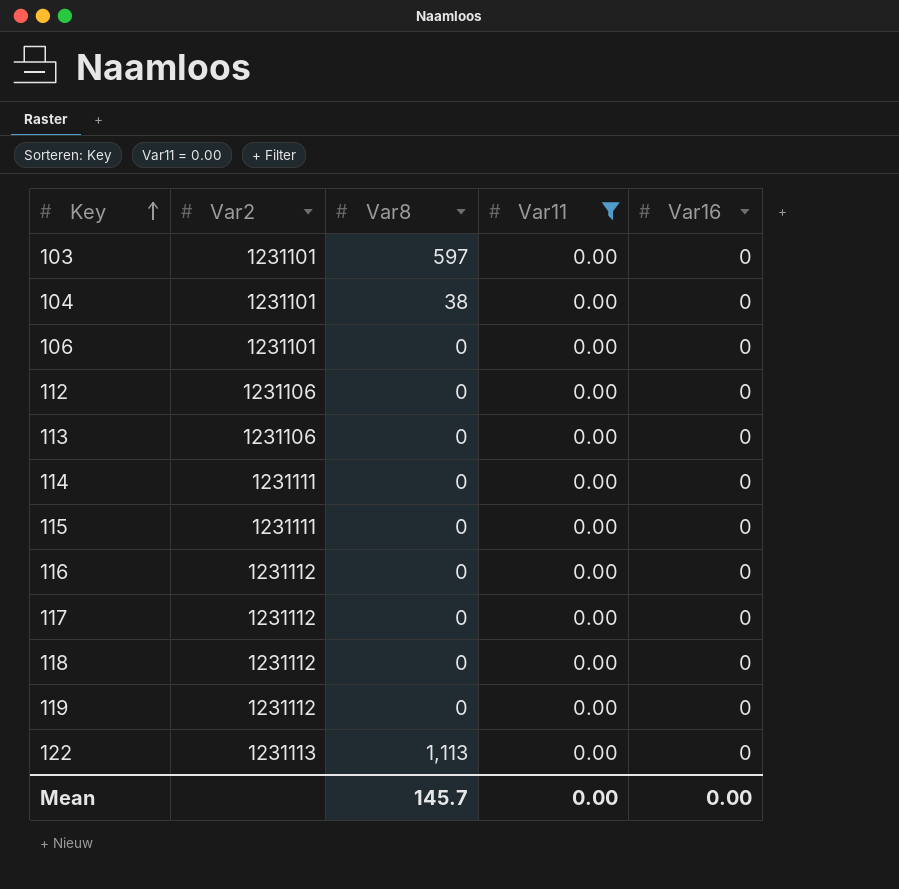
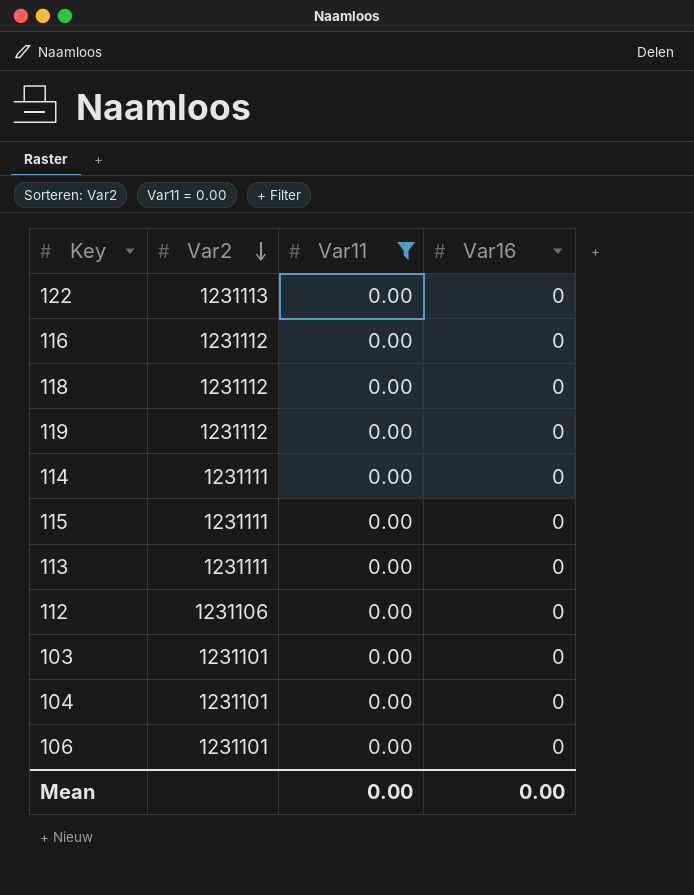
row order: Key ascending -> Var2 descending
column Var8 | position: 3 -> none
row 117: 1231112 | 0 | 0.00 | 0 -> none
113 | Var2: 1231106 -> 1231111

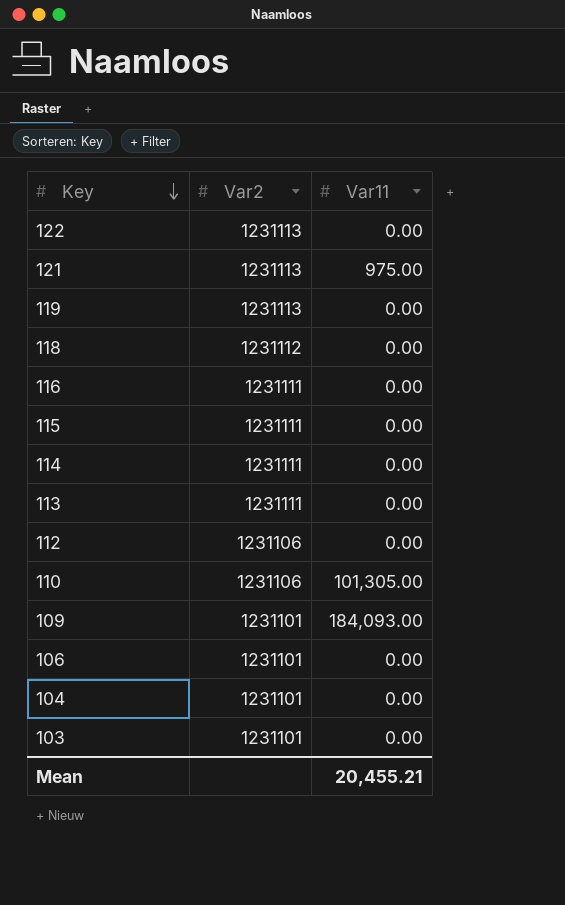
filter: Var11 = 0.00 -> none
row order: Var2 descending -> Key descending
column Var16 | position: 4 -> none
119 | Var2: 1231112 -> 1231113
116 | Var2: 1231112 -> 1231111
Mean | Var11: 0.00 -> 20,455.21

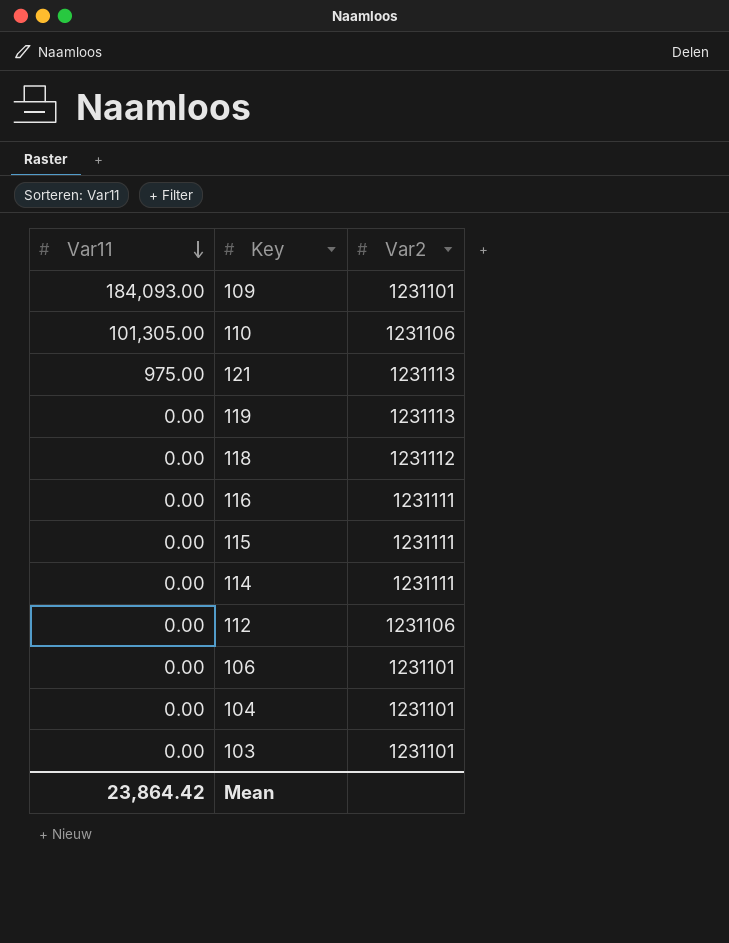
row order: Key descending -> Var11 descending
column Var11 | position: 3 -> 1
row 122: 1231113 | 0.00 -> none
row 113: 1231111 | 0.00 -> none
Mean | Var11: 20,455.21 -> 23,864.42

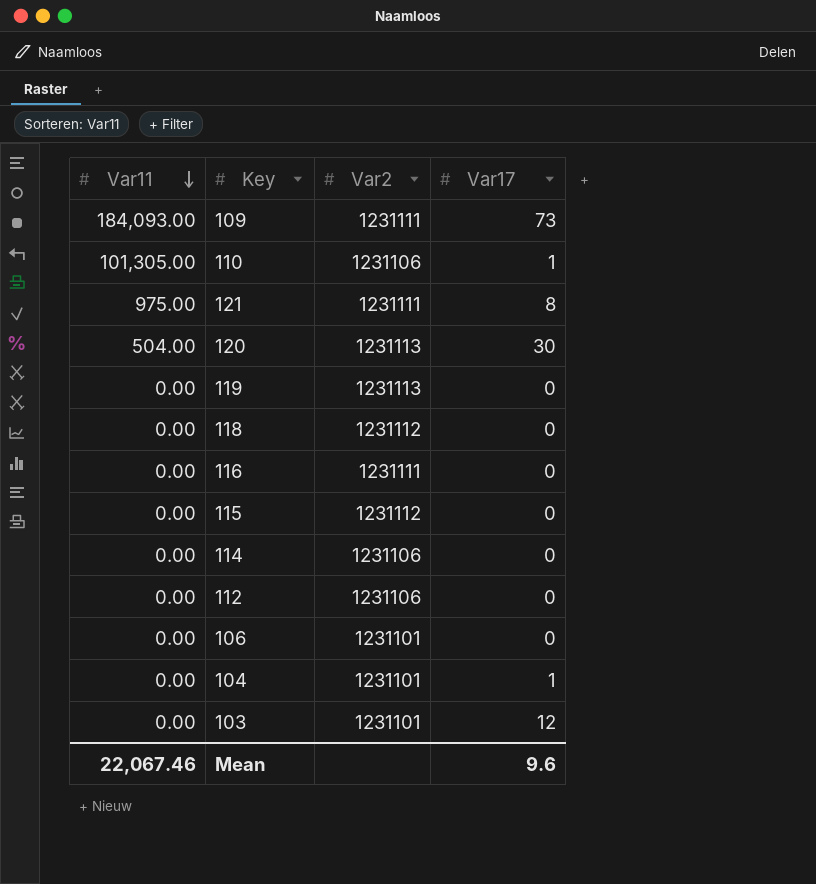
column Var17 | position: none -> 4
109 | Var2: 1231101 -> 1231111
121 | Var2: 1231113 -> 1231111
row 120: none -> 504.00 | 1231113 | 30
115 | Var2: 1231111 -> 1231112
114 | Var2: 1231111 -> 1231106
Mean | Var11: 23,864.42 -> 22,067.46

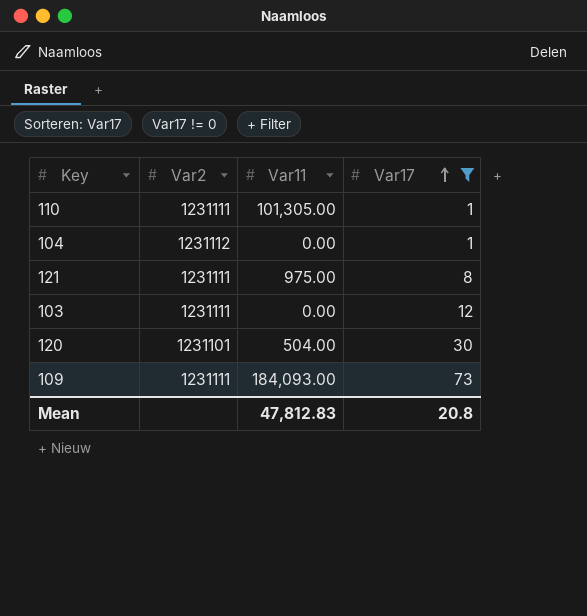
filter: none -> Var17 != 0
row order: Var11 descending -> Var17 ascending
column Var11 | position: 1 -> 3
110 | Var2: 1231106 -> 1231111
104 | Var2: 1231101 -> 1231112
103 | Var2: 1231101 -> 1231111
120 | Var2: 1231113 -> 1231101
Mean | Var11: 22,067.46 -> 47,812.83
Mean | Var17: 9.6 -> 20.8

